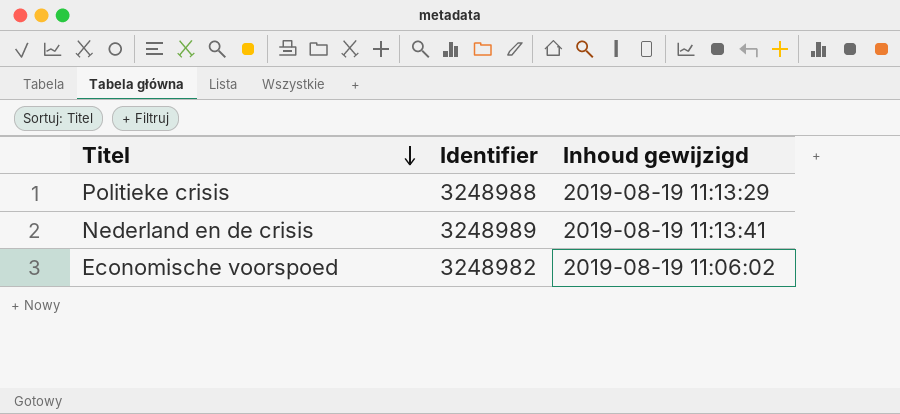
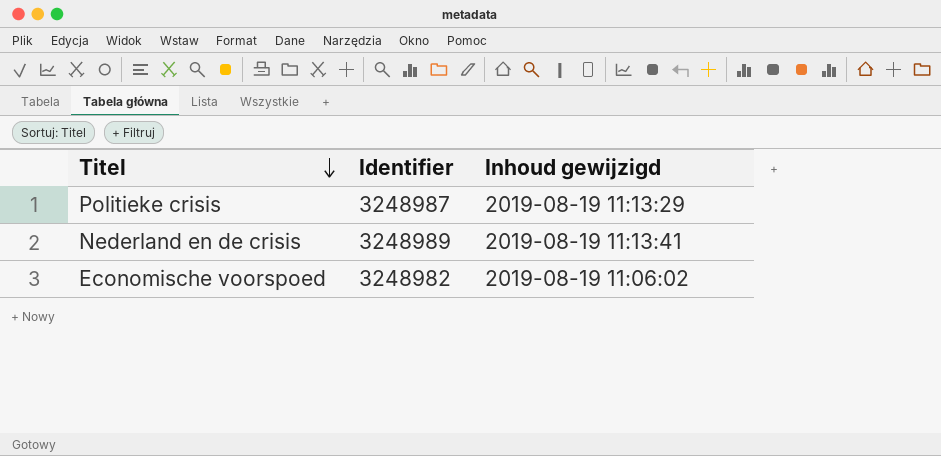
Politieke crisis | Identifier: 3248988 -> 3248987

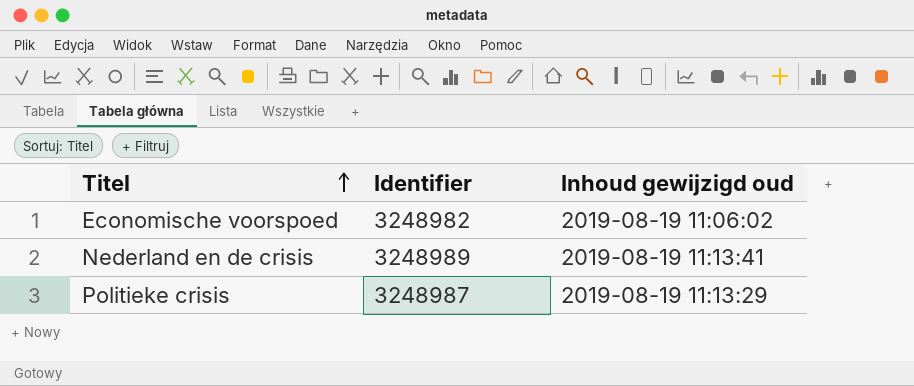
row order: Titel descending -> Titel ascending
column name: Inhoud gewijzigd -> Inhoud gewijzigd oud

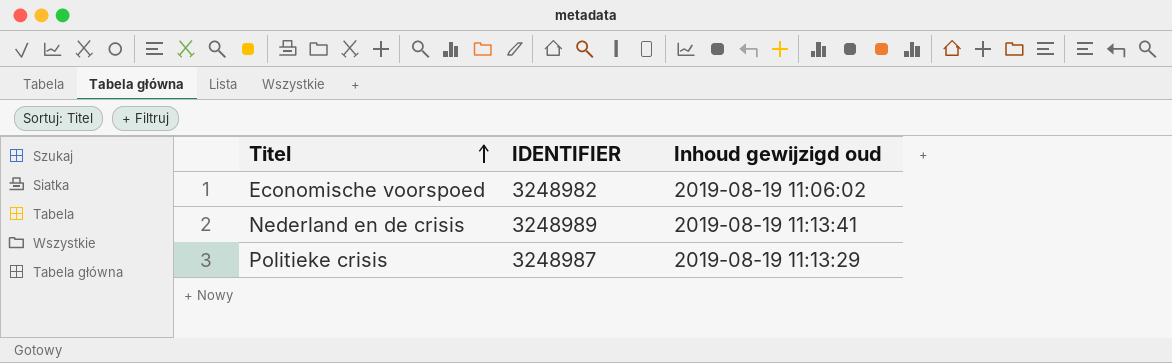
column name: Identifier -> IDENTIFIER

